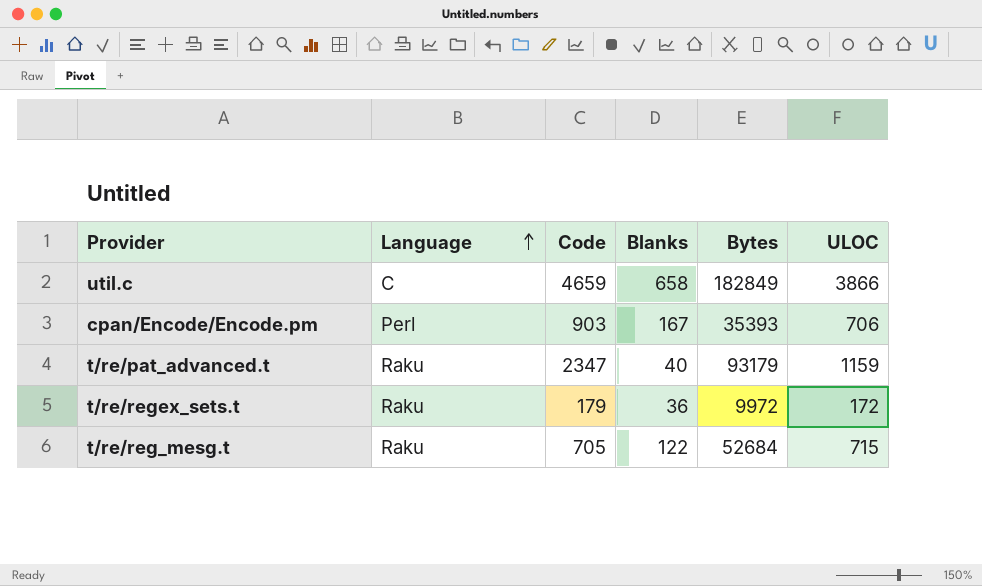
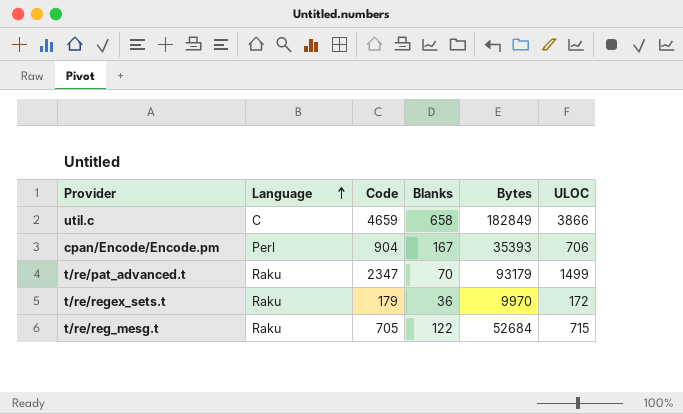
cpan/Encode/Encode.pm | Code: 903 -> 904
t/re/pat_advanced.t | Blanks: 40 -> 70
t/re/pat_advanced.t | ULOC: 1159 -> 1499
t/re/regex_sets.t | Bytes: 9972 -> 9970

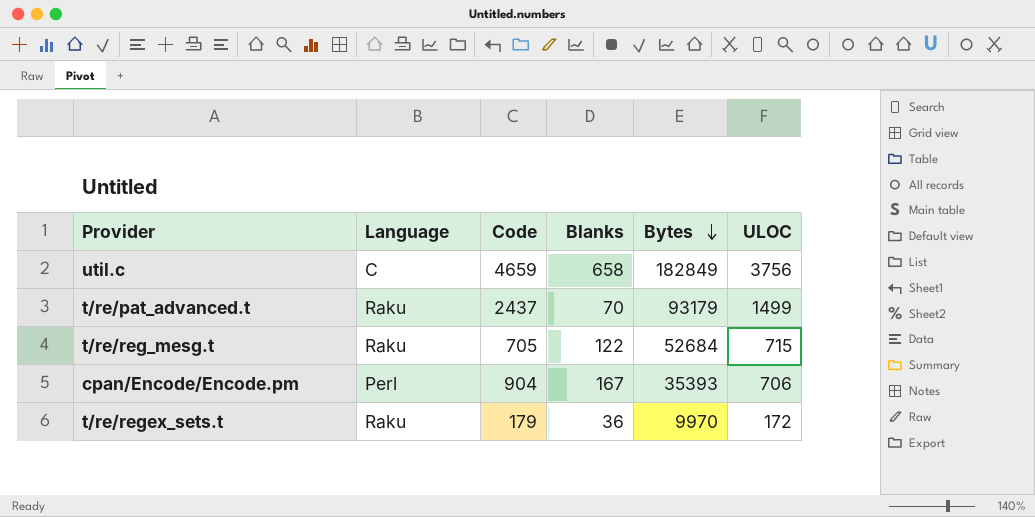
row order: Language ascending -> Bytes descending
util.c | ULOC: 3866 -> 3756
t/re/pat_advanced.t | Code: 2347 -> 2437

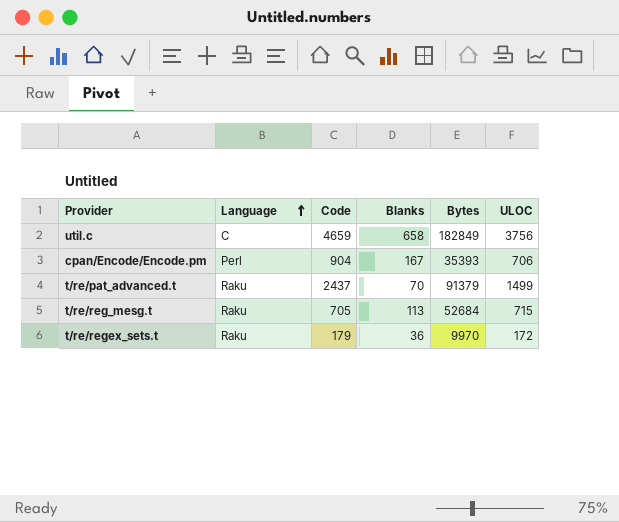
row order: Bytes descending -> Language ascending
t/re/pat_advanced.t | Bytes: 93179 -> 91379
t/re/reg_mesg.t | Blanks: 122 -> 113

